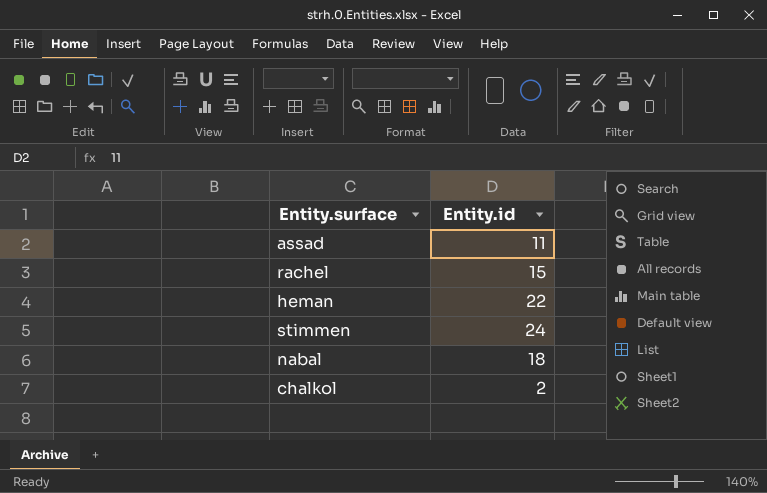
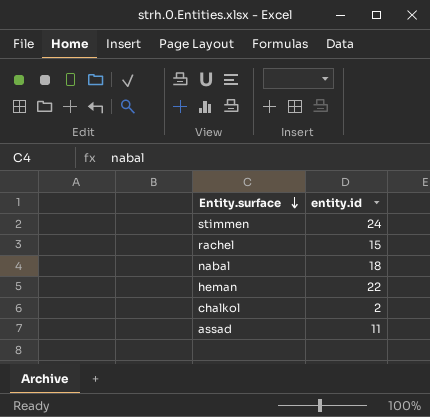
row order: none -> Entity.surface descending
column name: Entity.id -> entity.id

